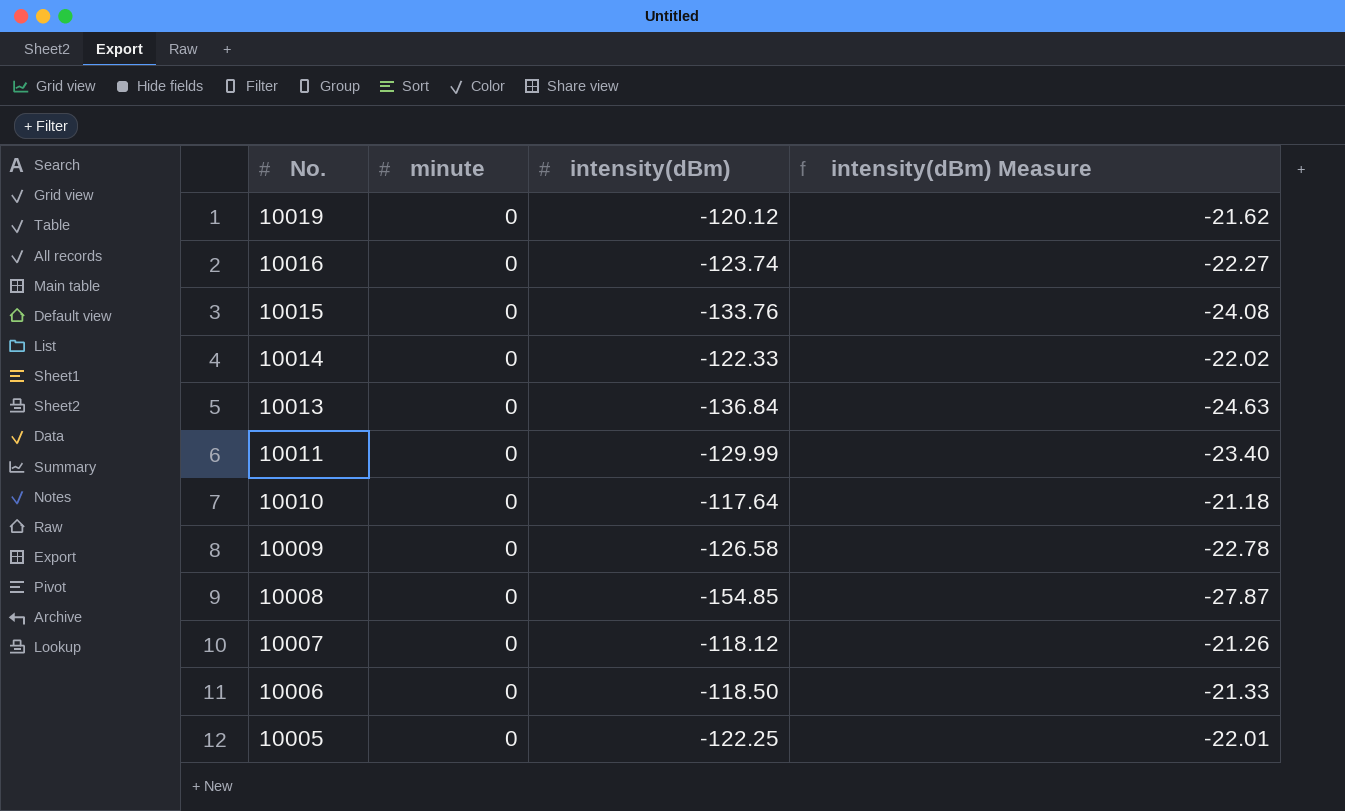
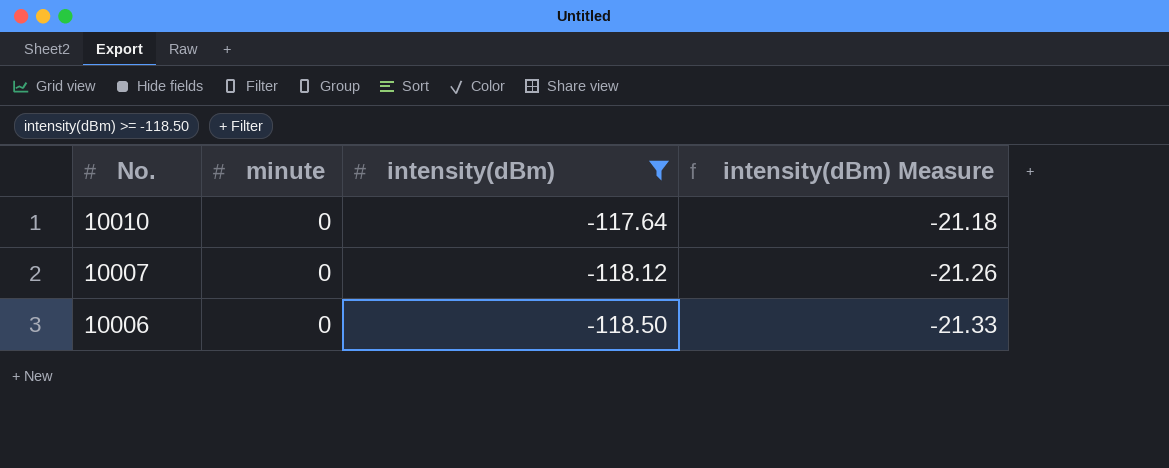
filter: none -> intensity(dBm) >= -118.50

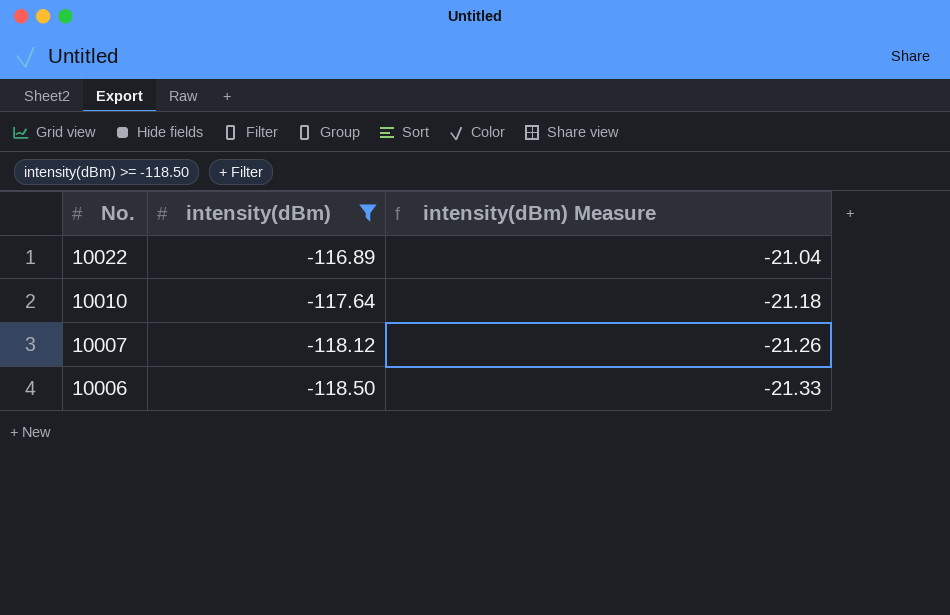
column minute | position: 2 -> none
row 10022: none -> -116.89 | -21.04

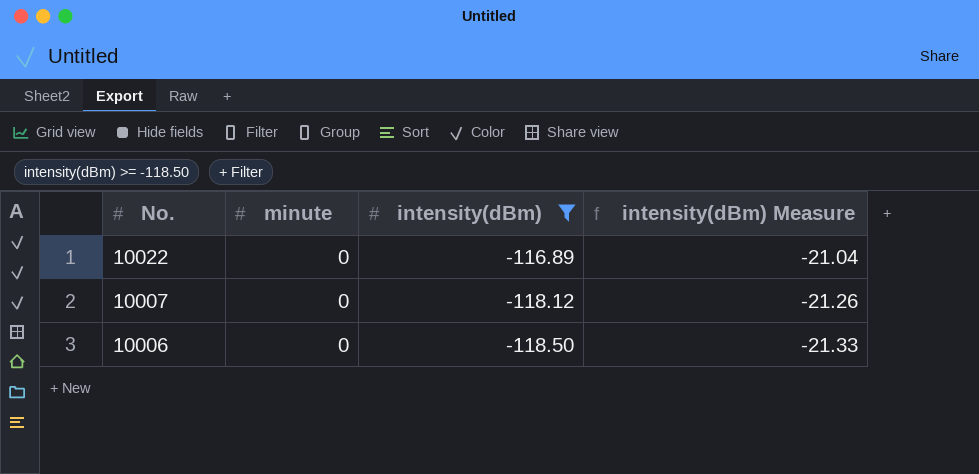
column minute | position: none -> 2
row 10010: -117.64 | -21.18 -> none

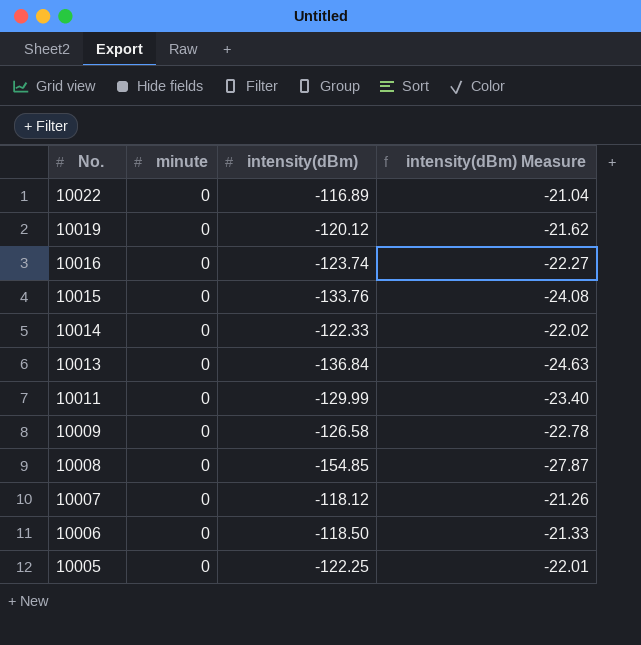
filter: intensity(dBm) >= -118.50 -> none

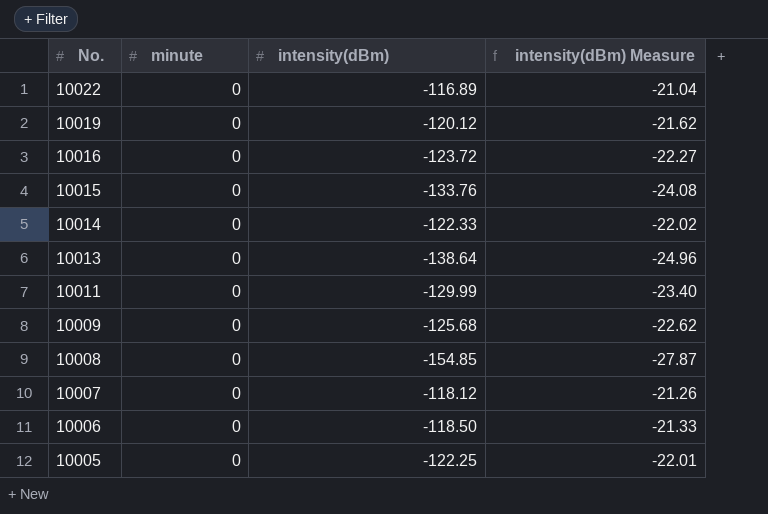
10016 | intensity(dBm): -123.74 -> -123.72
10013 | intensity(dBm): -136.84 -> -138.64
10013 | intensity(dBm) Measure: -24.63 -> -24.96
10009 | intensity(dBm): -126.58 -> -125.68
10009 | intensity(dBm) Measure: -22.78 -> -22.62

